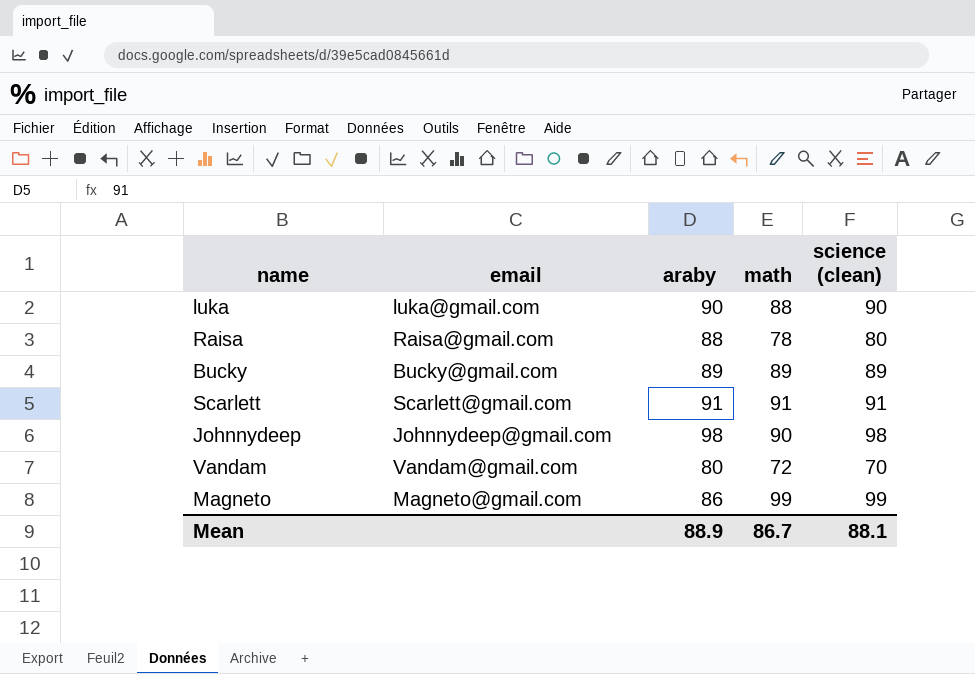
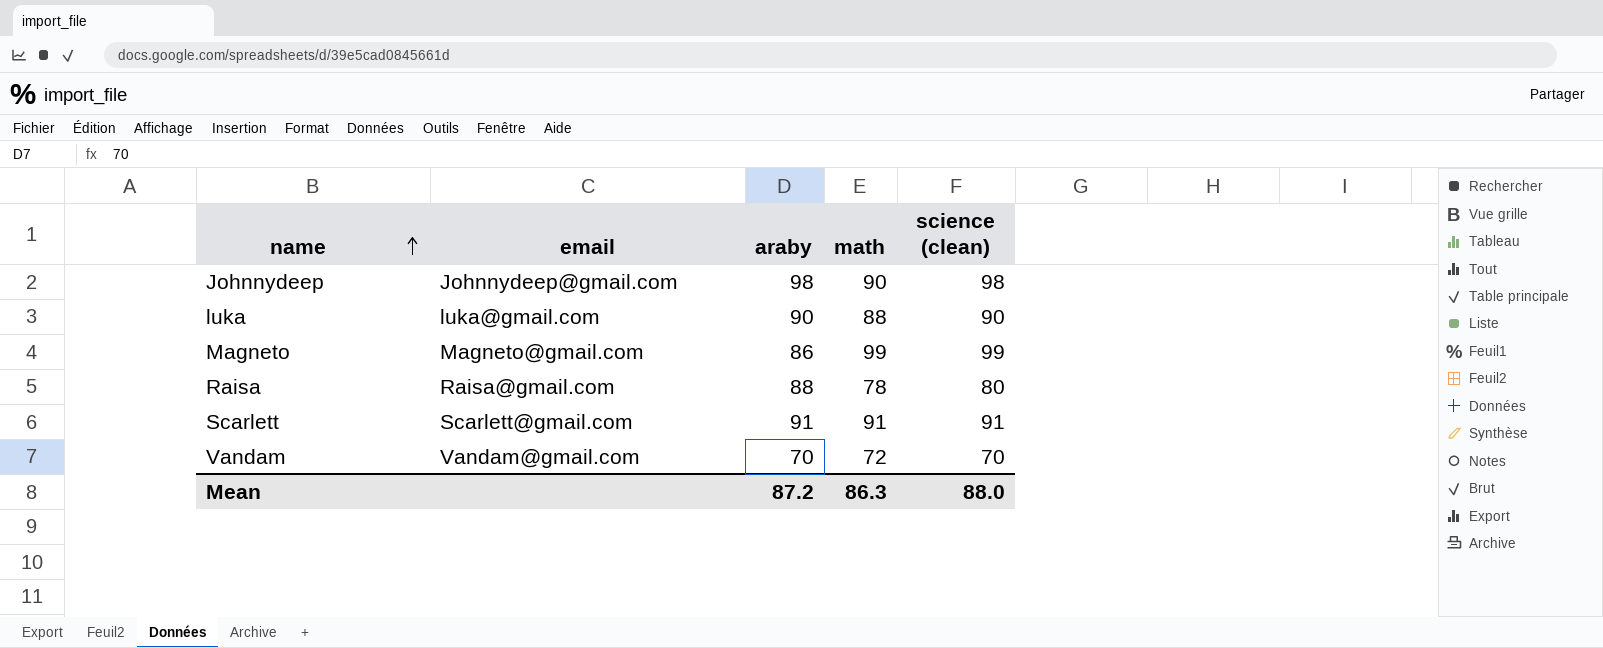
row order: none -> name ascending
row Bucky: Bucky@gmail.com | 89 | 89 | 89 -> none
Vandam | araby: 80 -> 70
Mean | araby: 88.9 -> 87.2
Mean | math: 86.7 -> 86.3
Mean | science (clean): 88.1 -> 88.0

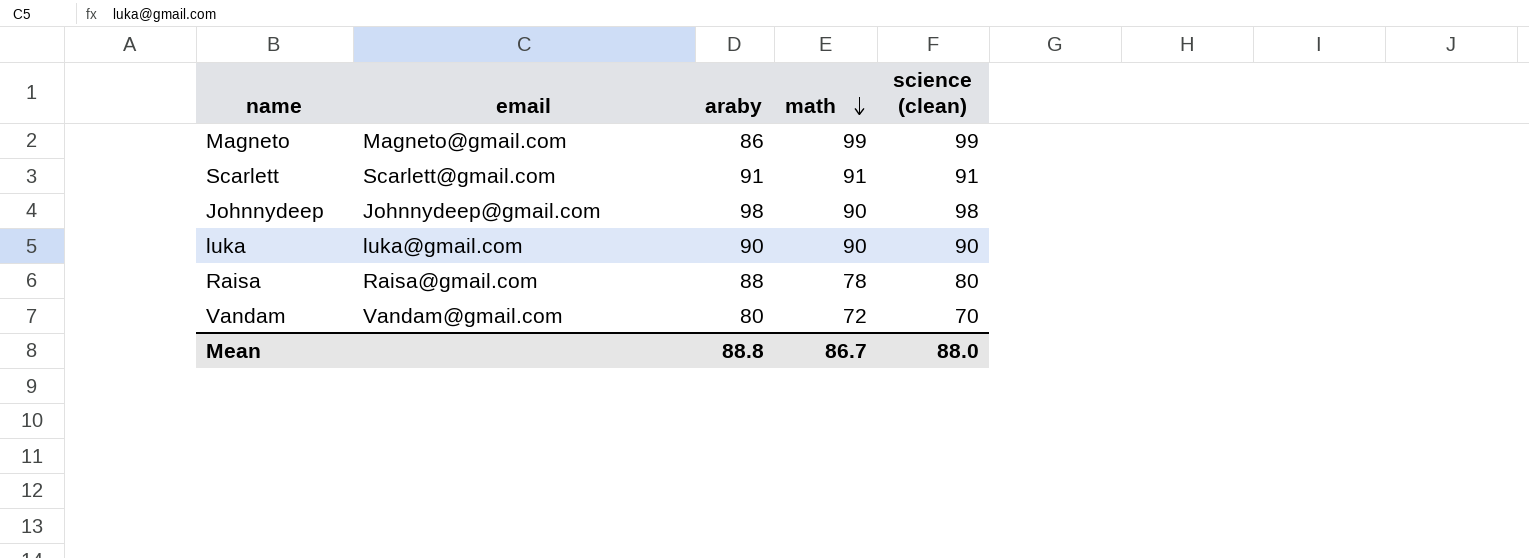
row order: name ascending -> math descending
luka | math: 88 -> 90
Vandam | araby: 70 -> 80
Mean | araby: 87.2 -> 88.8
Mean | math: 86.3 -> 86.7

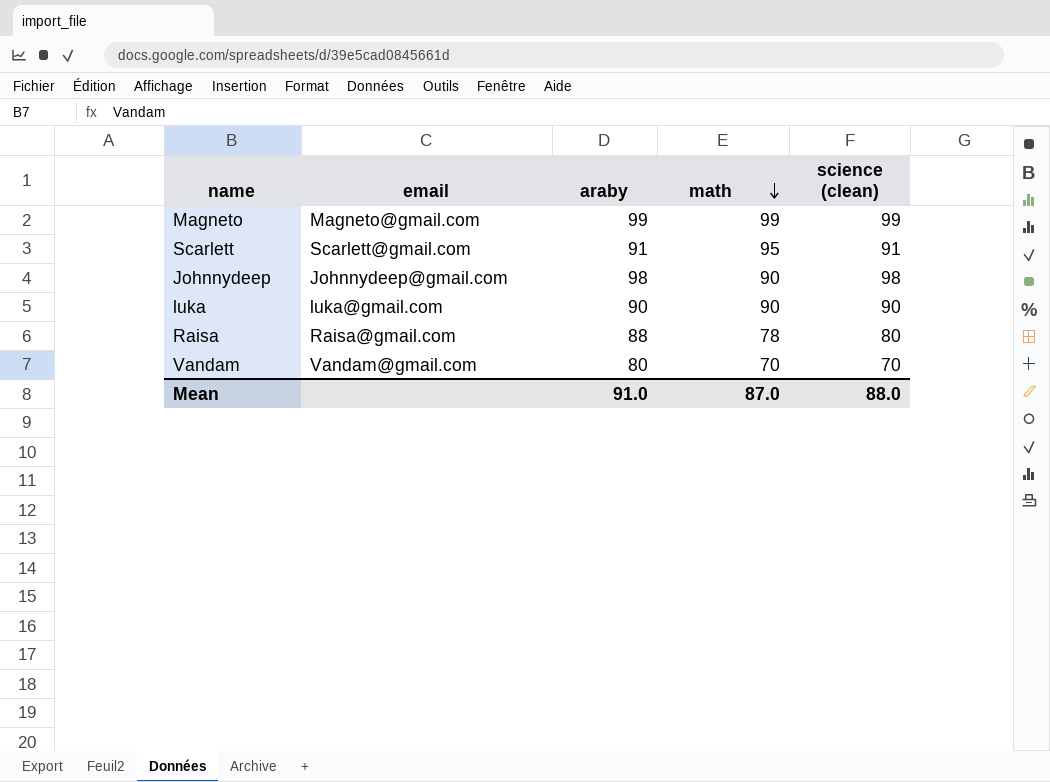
Magneto | araby: 86 -> 99
Scarlett | math: 91 -> 95
Vandam | math: 72 -> 70
Mean | araby: 88.8 -> 91.0
Mean | math: 86.7 -> 87.0

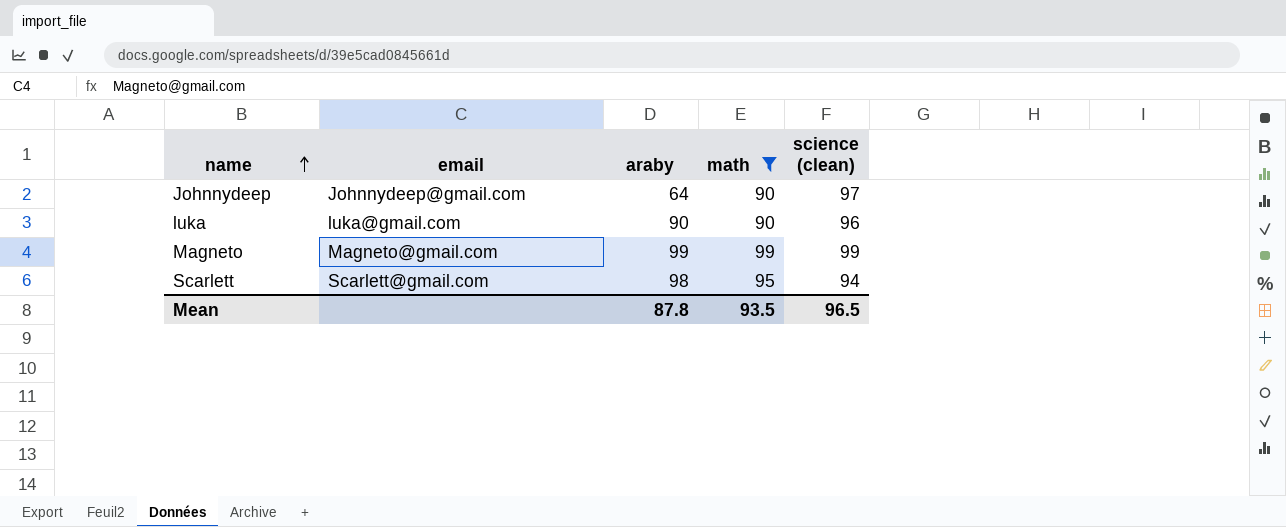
filter: none -> math >= 90
row order: math descending -> name ascending
Johnnydeep | araby: 98 -> 64
Johnnydeep | science (clean): 98 -> 97
luka | science (clean): 90 -> 96
Scarlett | araby: 91 -> 98
Scarlett | science (clean): 91 -> 94
Mean | araby: 91.0 -> 87.8
Mean | math: 87.0 -> 93.5
Mean | science (clean): 88.0 -> 96.5

